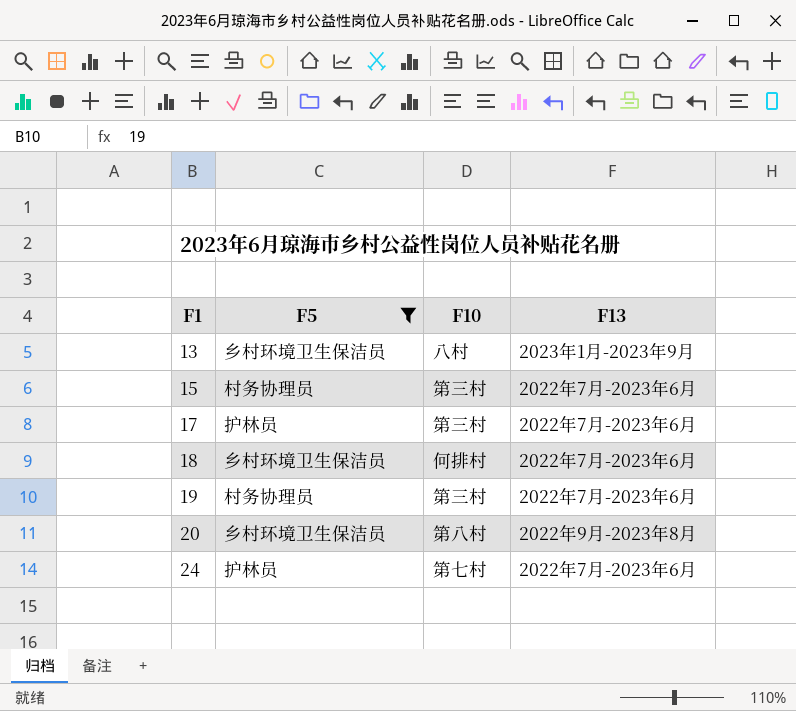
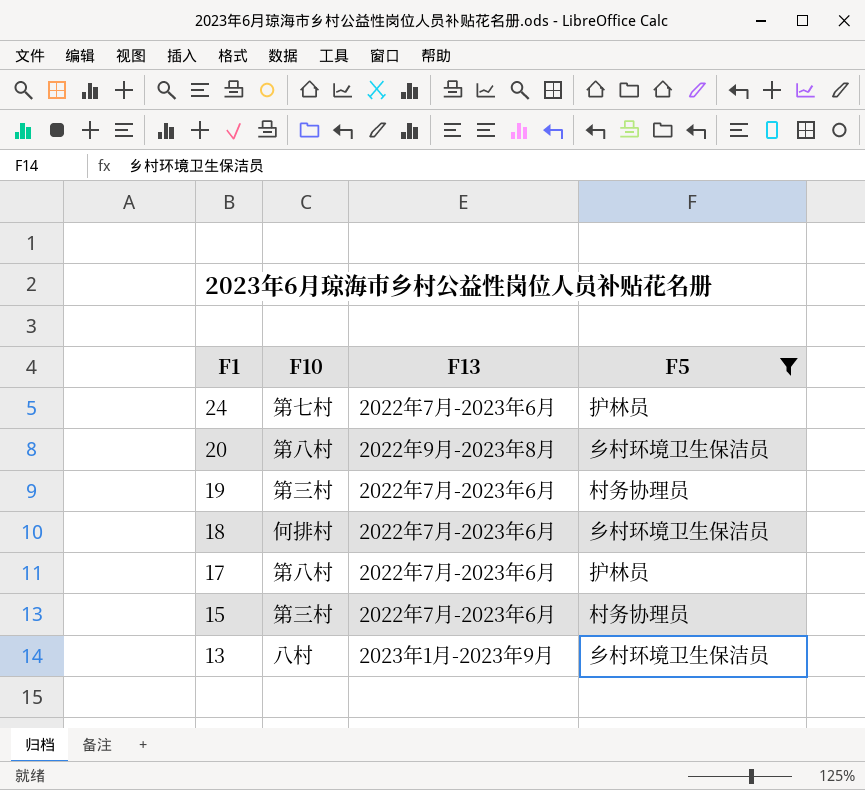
row order: F1 ascending -> F1 descending
column F5 | position: 2 -> 4
17 | F10: 第三村 -> 第八村

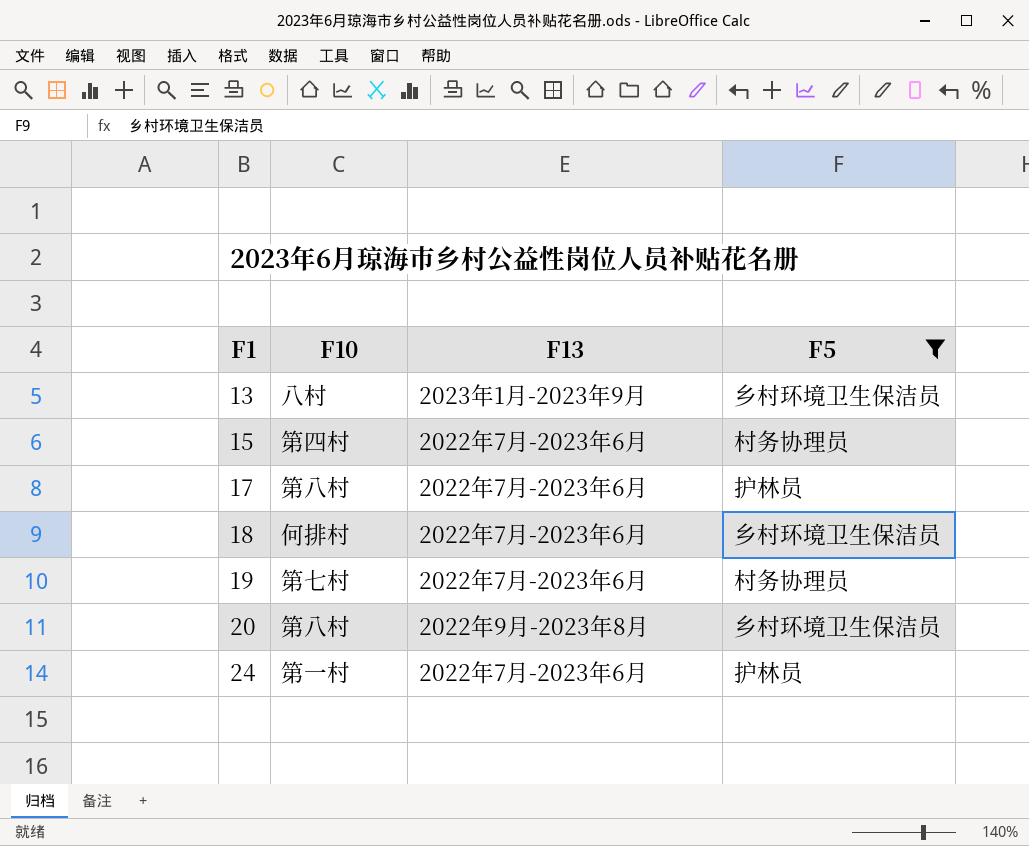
row order: F1 descending -> F1 ascending
15 | F10: 第三村 -> 第四村
19 | F10: 第三村 -> 第七村
24 | F10: 第七村 -> 第一村

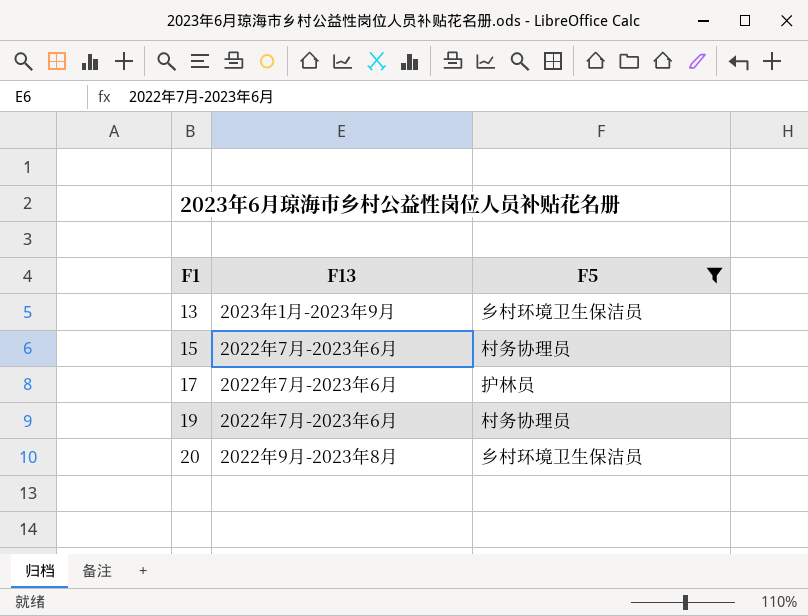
column F10 | position: 2 -> none
row 18: 何排村 | 2022年7月-2023年6月 | 乡村环境卫生保洁员 -> none
row 24: 第一村 | 2022年7月-2023年6月 | 护林员 -> none

